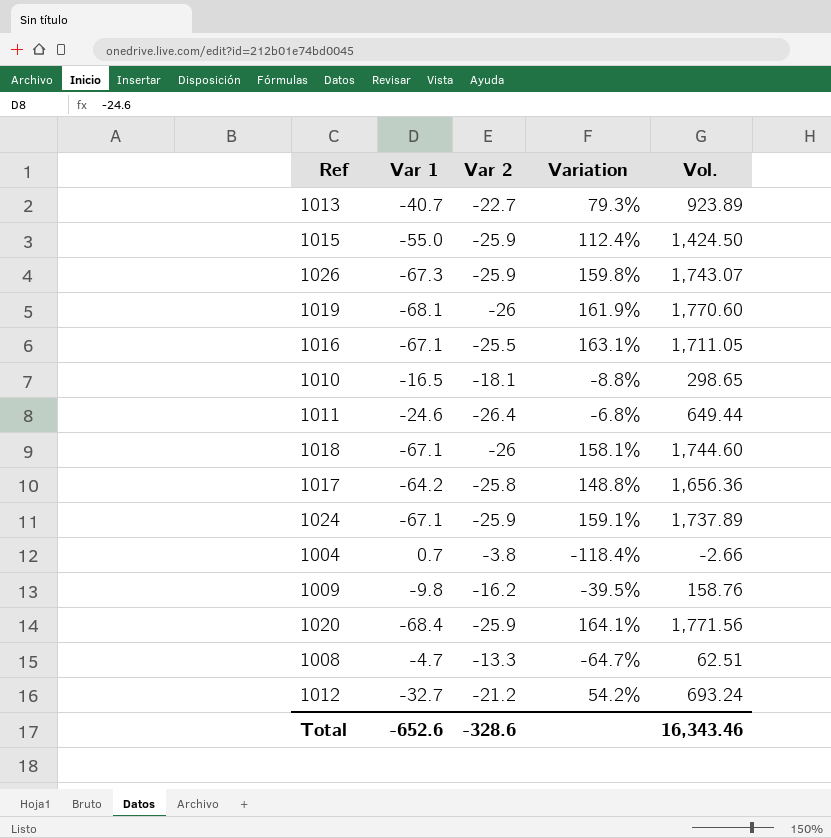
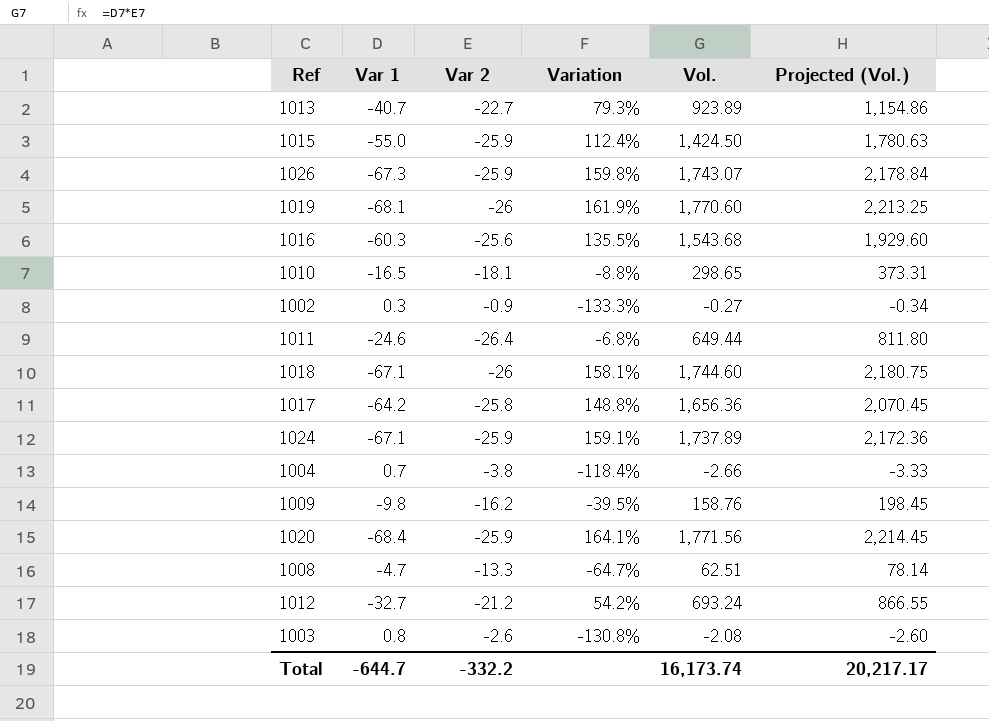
column Projected (Vol.) | formula: none -> [Vol.] * 1.25
1016 | Var 1: -67.1 -> -60.3
1016 | Var 2: -25.5 -> -25.6
1016 | Variation: 163.1% -> 135.5%
1016 | Vol.: 1,711.05 -> 1,543.68
row 1002: none -> 0.3 | -0.9 | -133.3% | -0.27 | -0.34
row 1003: none -> 0.8 | -2.6 | -130.8% | -2.08 | -2.60
Total | Var 1: -652.6 -> -644.7
Total | Var 2: -328.6 -> -332.2
Total | Vol.: 16,343.46 -> 16,173.74

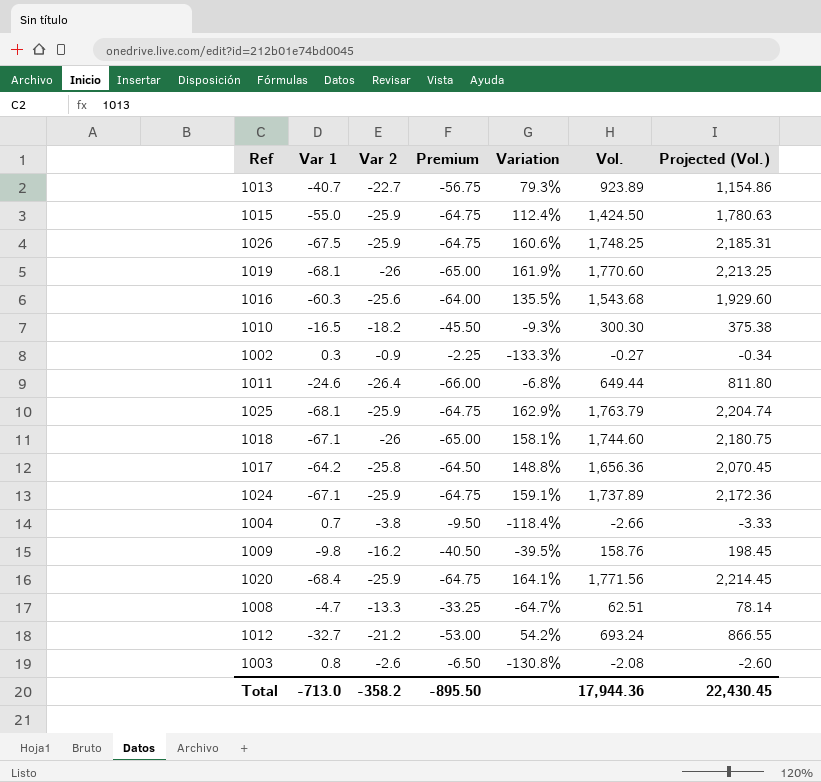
column Premium | formula: none -> [Var 2] * 2.5
1026 | Var 1: -67.3 -> -67.5
1026 | Variation: 159.8% -> 160.6%
1026 | Vol.: 1,743.07 -> 1,748.25
1026 | Projected (Vol.): 2,178.84 -> 2,185.31
1010 | Var 2: -18.1 -> -18.2
1010 | Variation: -8.8% -> -9.3%
1010 | Vol.: 298.65 -> 300.30
1010 | Projected (Vol.): 373.31 -> 375.38
row 1025: none -> -68.1 | -25.9 | -64.75 | 162.9% | 1,763.79 | 2,204.74
Total | Var 1: -644.7 -> -713.0
Total | Var 2: -332.2 -> -358.2
Total | Vol.: 16,173.74 -> 17,944.36
Total | Projected (Vol.): 20,217.17 -> 22,430.45

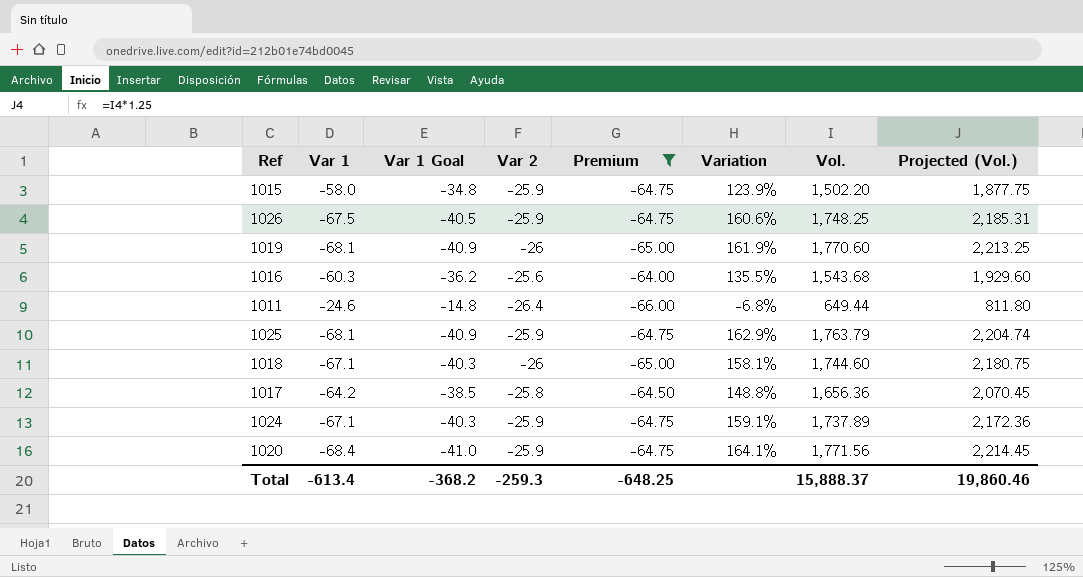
filter: none -> Premium <= -64.00
column Var 1 Goal | formula: none -> [Var 1] * 0.6
1015 | Var 1: -55.0 -> -58.0
1015 | Variation: 112.4% -> 123.9%
1015 | Vol.: 1,424.50 -> 1,502.20
1015 | Projected (Vol.): 1,780.63 -> 1,877.75
Total | Var 1: -713.0 -> -613.4
Total | Var 2: -358.2 -> -259.3
Total | Premium: -895.50 -> -648.25
Total | Vol.: 17,944.36 -> 15,888.37
Total | Projected (Vol.): 22,430.45 -> 19,860.46

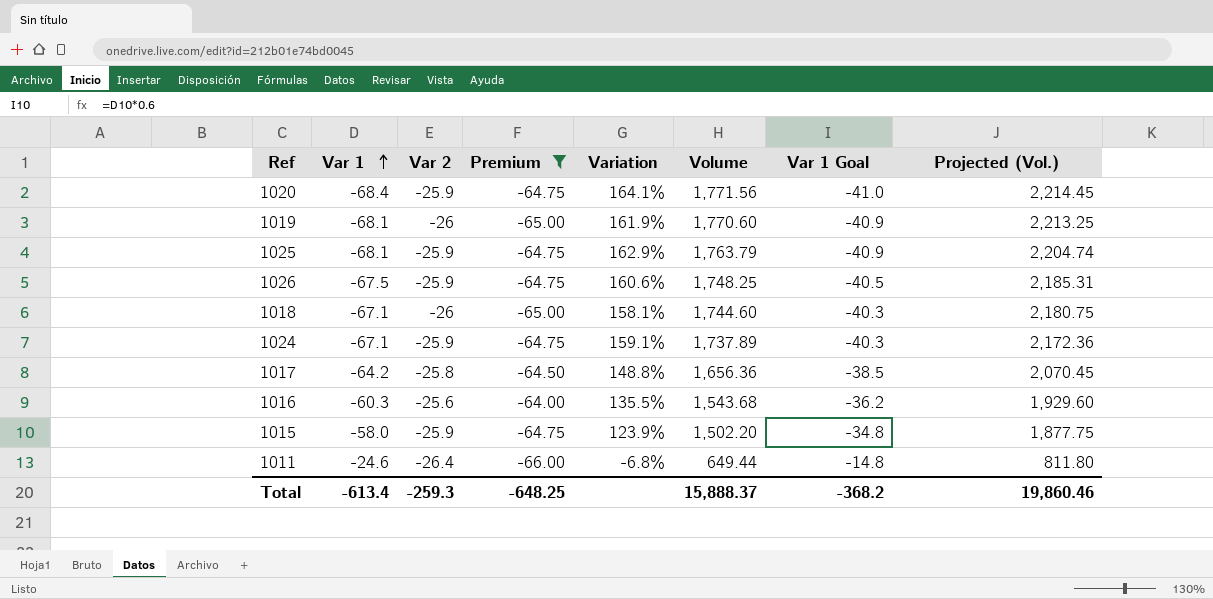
row order: none -> Var 1 ascending
column name: Vol. -> Volume
column Var 1 Goal | position: 3 -> 7

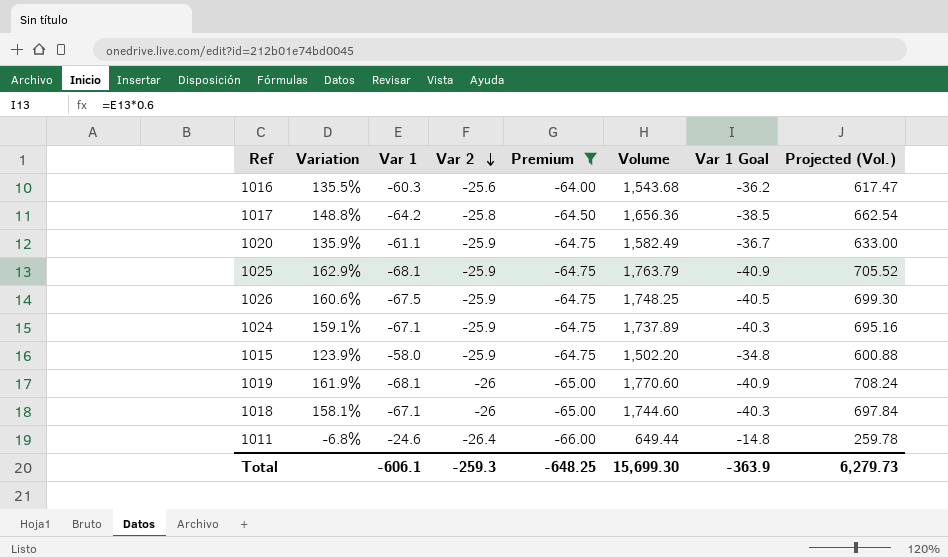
row order: Var 1 ascending -> Var 2 descending
column Variation | position: 5 -> 2
column Projected (Vol.) | formula: [Volume] * 1.25 -> [Volume] * 0.4
1020 | Variation: 164.1% -> 135.9%
1020 | Var 1: -68.4 -> -61.1
1020 | Volume: 1,771.56 -> 1,582.49
1020 | Var 1 Goal: -41.0 -> -36.7
Total | Var 1: -613.4 -> -606.1
Total | Volume: 15,888.37 -> 15,699.30
Total | Var 1 Goal: -368.2 -> -363.9
Total | Projected (Vol.): 19,860.46 -> 6,279.73

